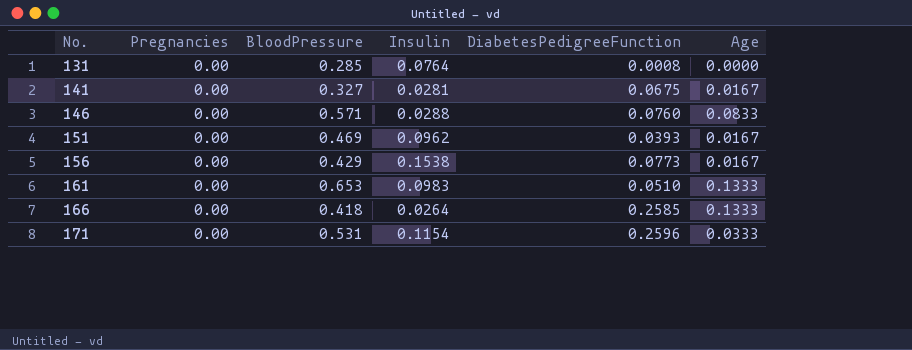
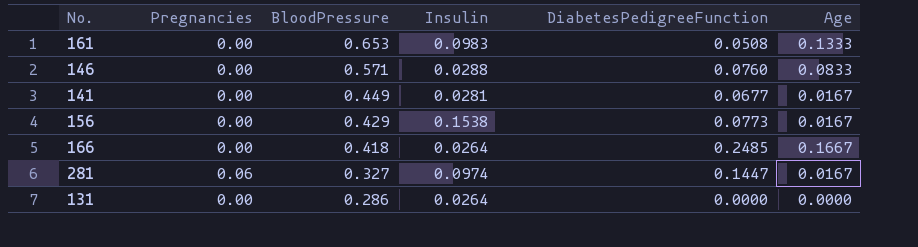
row order: No. ascending -> BloodPressure descending
row 151: 0.00 | 0.469 | 0.0962 | 0.0393 | 0.0167 -> none
row 171: 0.00 | 0.531 | 0.1154 | 0.2596 | 0.0333 -> none
161 | DiabetesPedigreeFunction: 0.0510 -> 0.0508
141 | BloodPressure: 0.327 -> 0.449
141 | DiabetesPedigreeFunction: 0.0675 -> 0.0677
166 | DiabetesPedigreeFunction: 0.2585 -> 0.2485
166 | Age: 0.1333 -> 0.1667
row 281: none -> 0.06 | 0.327 | 0.0974 | 0.1447 | 0.0167
131 | BloodPressure: 0.285 -> 0.286
131 | Insulin: 0.0764 -> 0.0264
131 | DiabetesPedigreeFunction: 0.0008 -> 0.0000

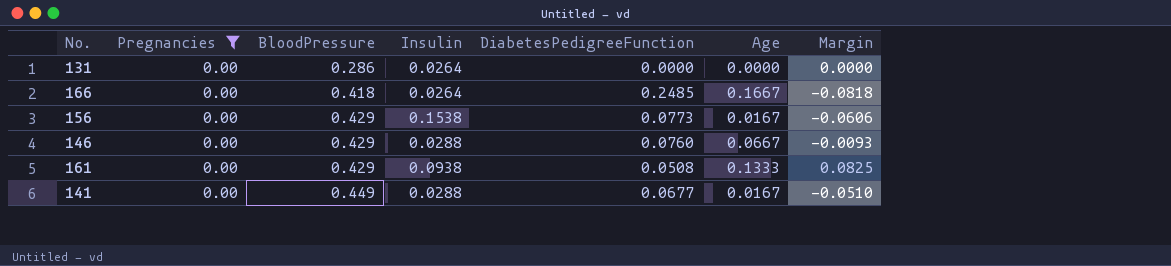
filter: none -> Pregnancies = 0.00
row order: BloodPressure descending -> BloodPressure ascending
column Margin | formula: none -> [Age] - [DiabetesPedigreeFunction]
146 | BloodPressure: 0.571 -> 0.429
146 | Age: 0.0833 -> 0.0667
161 | BloodPressure: 0.653 -> 0.429
161 | Insulin: 0.0983 -> 0.0938
141 | Insulin: 0.0281 -> 0.0288

